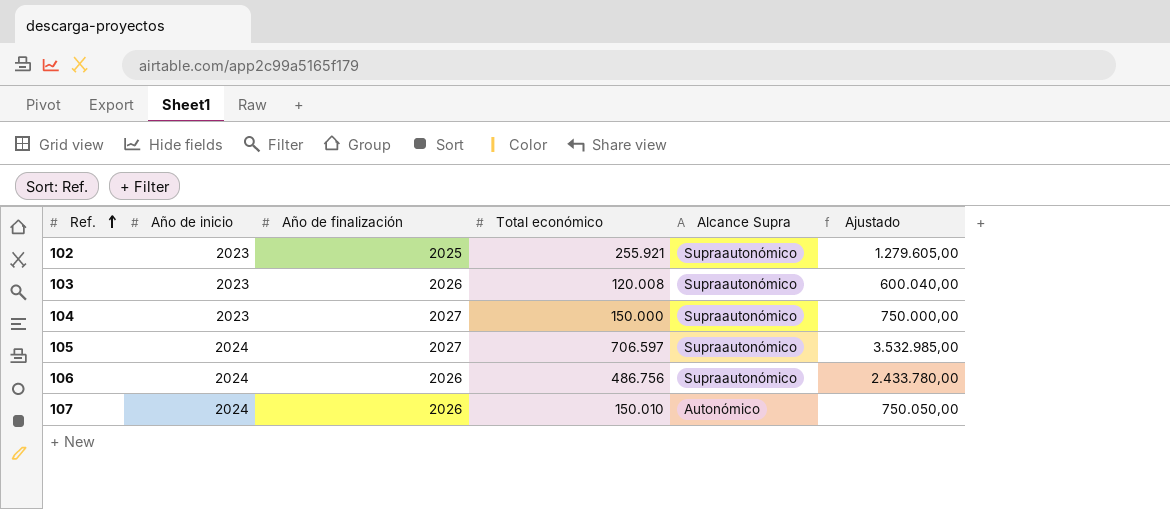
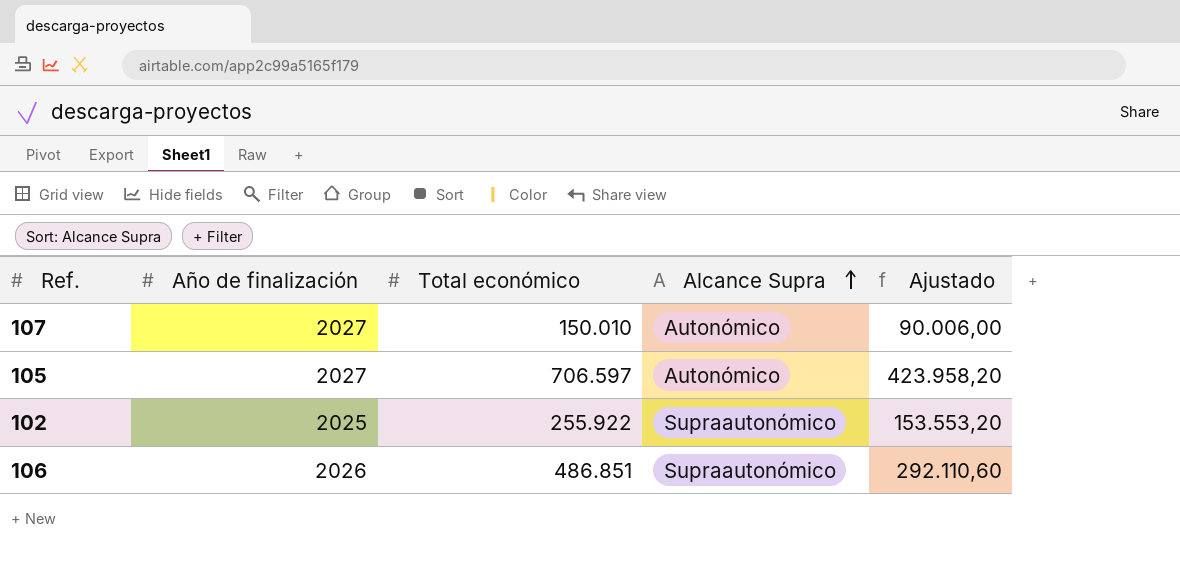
row order: Ref. ascending -> Alcance Supra ascending
column Año de inicio | position: 2 -> none
column Ajustado | formula: [Total económico] * 5 -> [Total económico] * 0,6
row 103: 2023 | 2026 | 120.008 | Supraautonómico | 600.040,00 -> none
row 104: 2023 | 2027 | 150.000 | Supraautonómico | 750.000,00 -> none
107 | Año de finalización: 2026 -> 2027
105 | Alcance Supra: Supraautonómico -> Autonómico
102 | Total económico: 255.921 -> 255.922
106 | Total económico: 486.756 -> 486.851

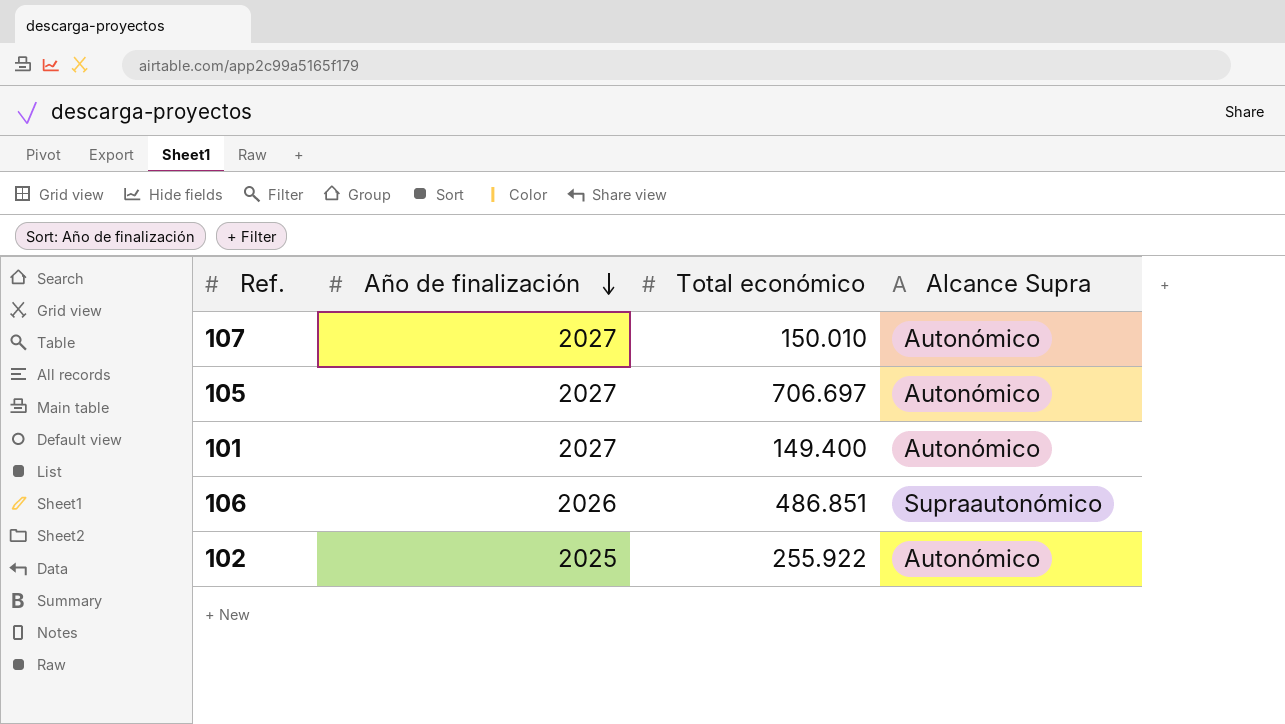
row order: Alcance Supra ascending -> Año de finalización descending
column Ajustado | formula: [Total económico] * 0,6 -> none
105 | Total económico: 706.597 -> 706.697
row 101: none -> 2027 | 149.400 | Autonómico
102 | Alcance Supra: Supraautonómico -> Autonómico

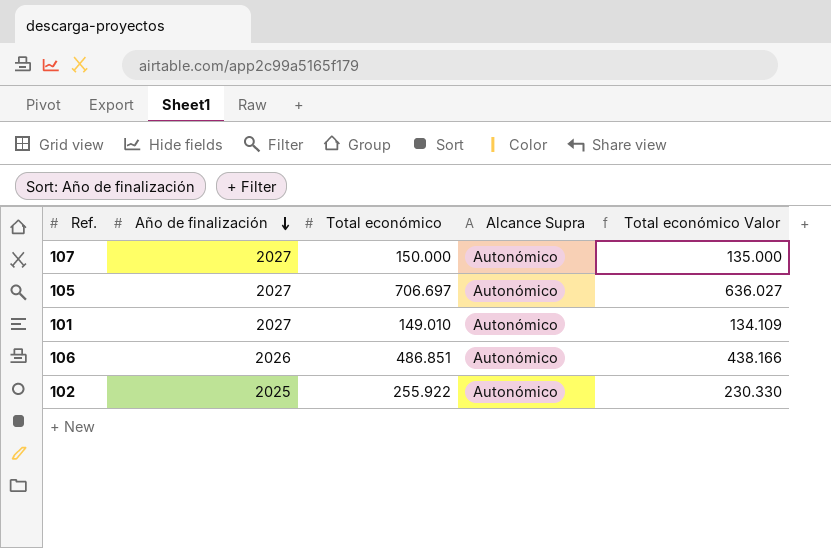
column Total económico Valor | formula: none -> [Total económico] * 0,9
107 | Total económico: 150.010 -> 150.000
101 | Total económico: 149.400 -> 149.010
106 | Alcance Supra: Supraautonómico -> Autonómico

